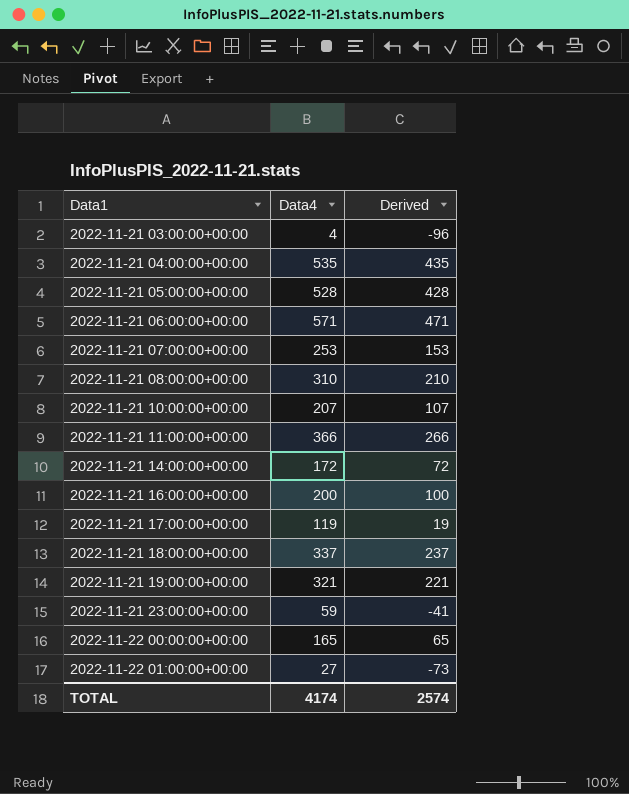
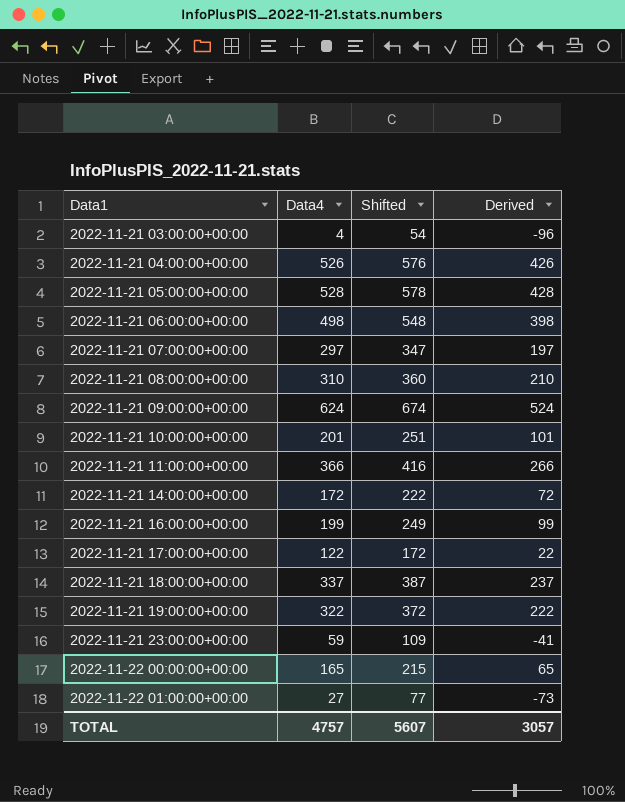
column Shifted | formula: none -> [Data4] + 50
2022-11-21 04:00:00+00:00 | Data4: 535 -> 526
2022-11-21 04:00:00+00:00 | Derived: 435 -> 426
2022-11-21 06:00:00+00:00 | Data4: 571 -> 498
2022-11-21 06:00:00+00:00 | Derived: 471 -> 398
2022-11-21 07:00:00+00:00 | Data4: 253 -> 297
2022-11-21 07:00:00+00:00 | Derived: 153 -> 197
row 2022-11-21 09:00:00+00:00: none -> 624 | 674 | 524
2022-11-21 10:00:00+00:00 | Data4: 207 -> 201
2022-11-21 10:00:00+00:00 | Derived: 107 -> 101
2022-11-21 16:00:00+00:00 | Data4: 200 -> 199
2022-11-21 16:00:00+00:00 | Derived: 100 -> 99
2022-11-21 17:00:00+00:00 | Data4: 119 -> 122
2022-11-21 17:00:00+00:00 | Derived: 19 -> 22
2022-11-21 19:00:00+00:00 | Data4: 321 -> 322
2022-11-21 19:00:00+00:00 | Derived: 221 -> 222
TOTAL | Data4: 4174 -> 4757
TOTAL | Derived: 2574 -> 3057

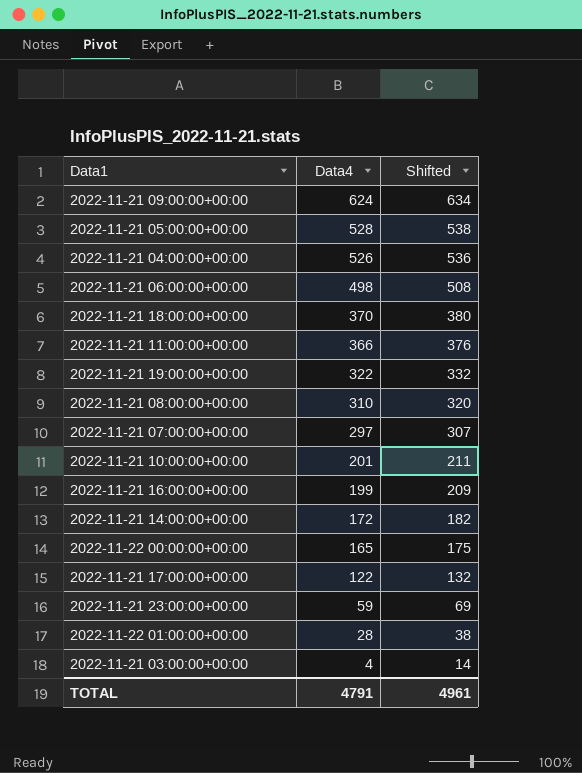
row order: Data1 ascending -> Data4 descending
column Derived | formula: [Data4] - 100 -> none
column Shifted | formula: [Data4] + 50 -> [Data4] + 10
2022-11-21 18:00:00+00:00 | Data4: 337 -> 370
2022-11-22 01:00:00+00:00 | Data4: 27 -> 28
TOTAL | Data4: 4757 -> 4791
TOTAL | Shifted: 5607 -> 4961

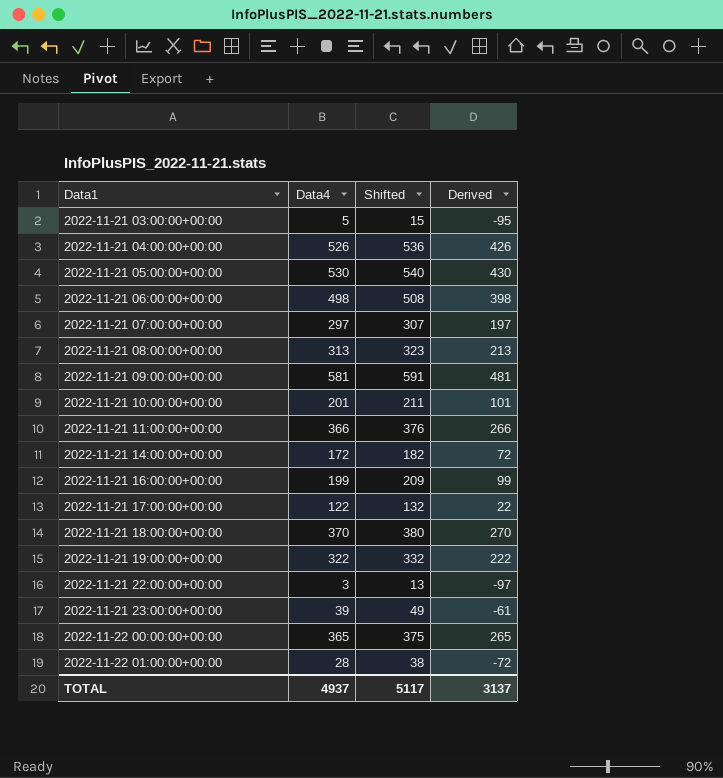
row order: Data4 descending -> Data1 ascending
column Derived | formula: none -> [Data4] - 100
2022-11-21 03:00:00+00:00 | Data4: 4 -> 5
2022-11-21 03:00:00+00:00 | Shifted: 14 -> 15
2022-11-21 05:00:00+00:00 | Data4: 528 -> 530
2022-11-21 05:00:00+00:00 | Shifted: 538 -> 540
2022-11-21 08:00:00+00:00 | Data4: 310 -> 313
2022-11-21 08:00:00+00:00 | Shifted: 320 -> 323
2022-11-21 09:00:00+00:00 | Data4: 624 -> 581
2022-11-21 09:00:00+00:00 | Shifted: 634 -> 591
row 2022-11-21 22:00:00+00:00: none -> 3 | 13 | -97
2022-11-21 23:00:00+00:00 | Data4: 59 -> 39
2022-11-21 23:00:00+00:00 | Shifted: 69 -> 49
2022-11-22 00:00:00+00:00 | Data4: 165 -> 365
2022-11-22 00:00:00+00:00 | Shifted: 175 -> 375
TOTAL | Data4: 4791 -> 4937
TOTAL | Shifted: 4961 -> 5117

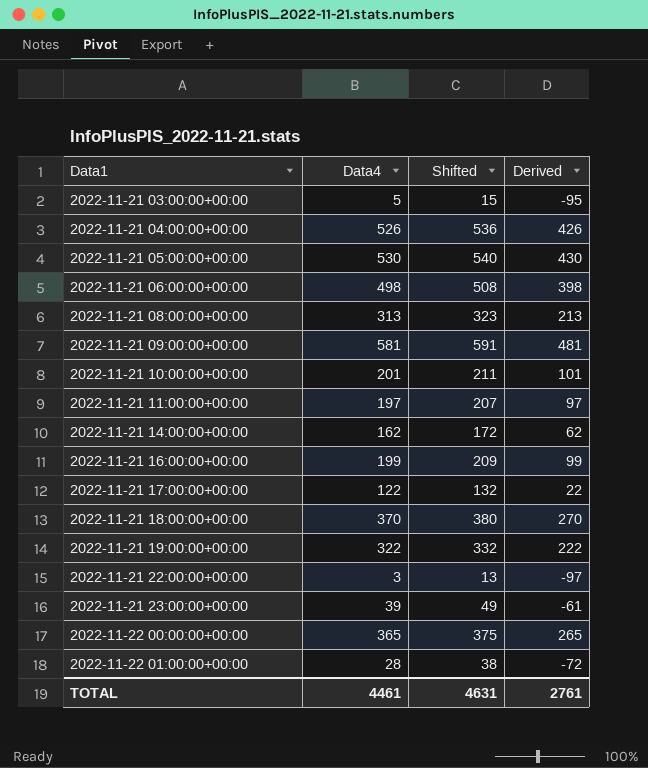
row 2022-11-21 07:00:00+00:00: 297 | 307 | 197 -> none
2022-11-21 11:00:00+00:00 | Data4: 366 -> 197
2022-11-21 11:00:00+00:00 | Shifted: 376 -> 207
2022-11-21 11:00:00+00:00 | Derived: 266 -> 97
2022-11-21 14:00:00+00:00 | Data4: 172 -> 162
2022-11-21 14:00:00+00:00 | Shifted: 182 -> 172
2022-11-21 14:00:00+00:00 | Derived: 72 -> 62
TOTAL | Data4: 4937 -> 4461
TOTAL | Shifted: 5117 -> 4631
TOTAL | Derived: 3137 -> 2761

